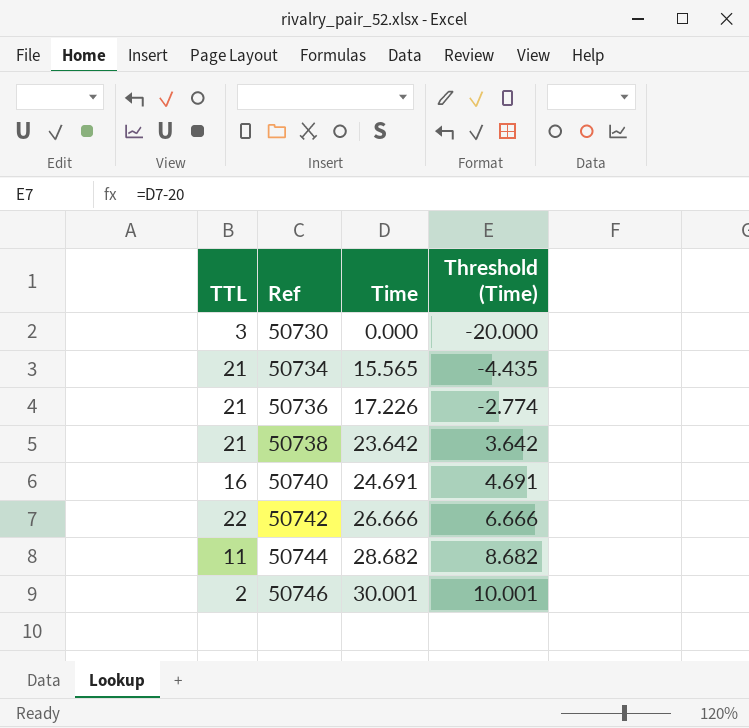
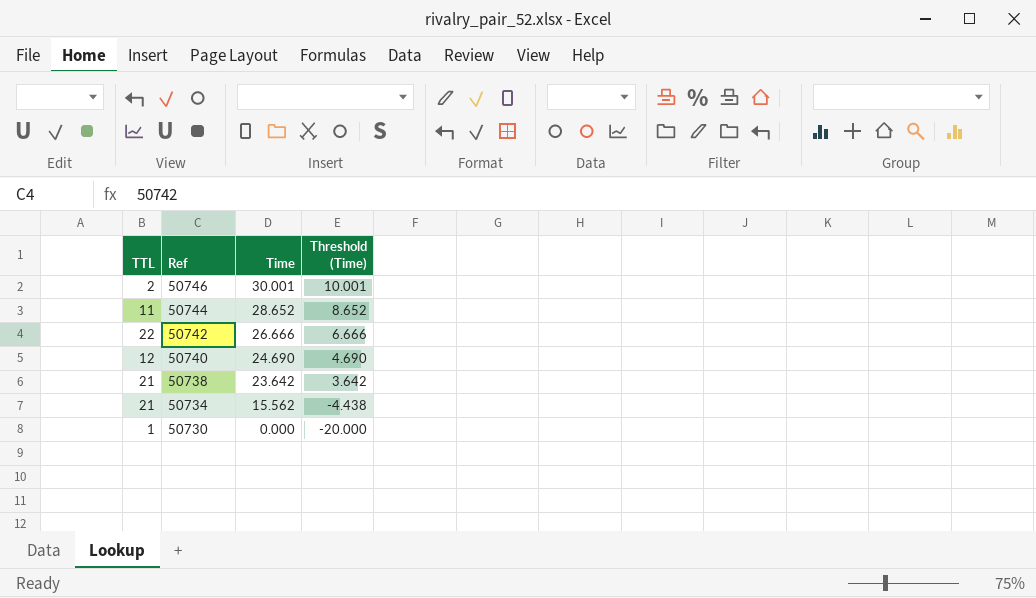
row order: Ref ascending -> Ref descending
row 50736: 21 | 17.226 | -2.774 -> none
50744 | Time: 28.682 -> 28.652
50744 | Threshold (Time): 8.682 -> 8.652
50740 | TTL: 16 -> 12
50740 | Time: 24.691 -> 24.690
50740 | Threshold (Time): 4.691 -> 4.690
50734 | Time: 15.565 -> 15.562
50734 | Threshold (Time): -4.435 -> -4.438
50730 | TTL: 3 -> 1

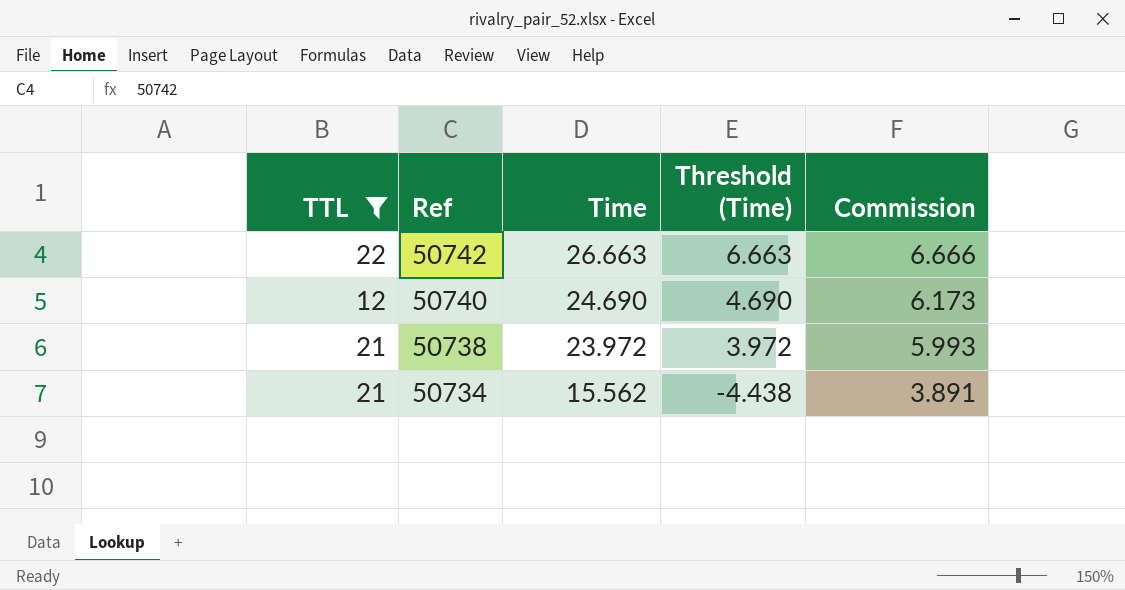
filter: none -> TTL >= 12
column Commission | formula: none -> [Time] * 0.25
50742 | Time: 26.666 -> 26.663
50742 | Threshold (Time): 6.666 -> 6.663
50738 | Time: 23.642 -> 23.972
50738 | Threshold (Time): 3.642 -> 3.972

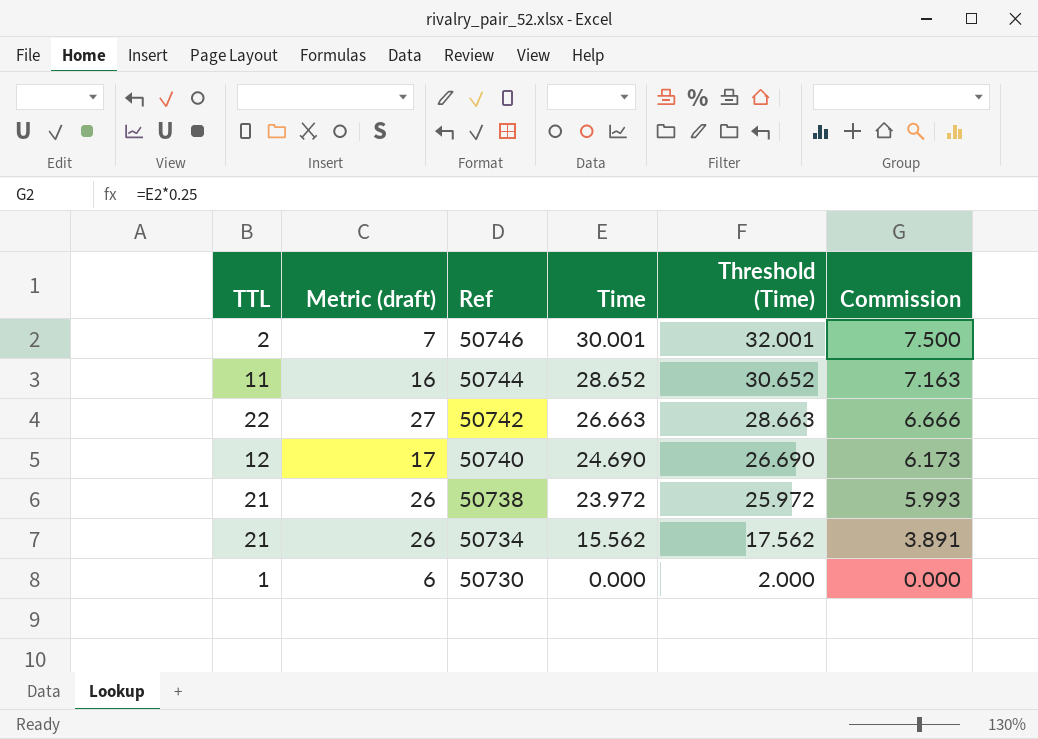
filter: TTL >= 12 -> none
column Metric (draft) | formula: none -> [TTL] + 5
column Threshold (Time) | formula: [Time] - 20 -> [Time] + 2

